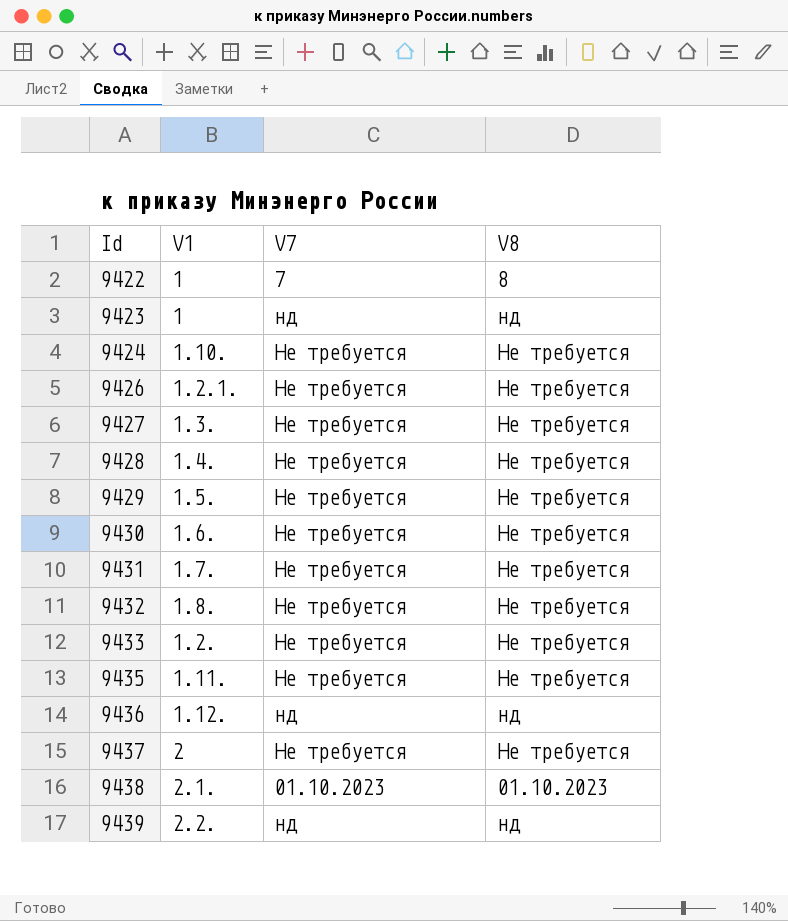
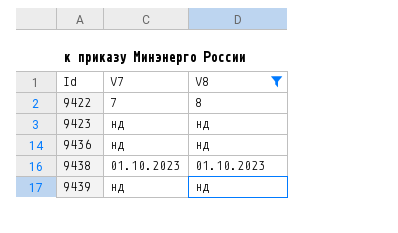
filter: none -> V8 != Не требуется
column V1 | position: 2 -> none

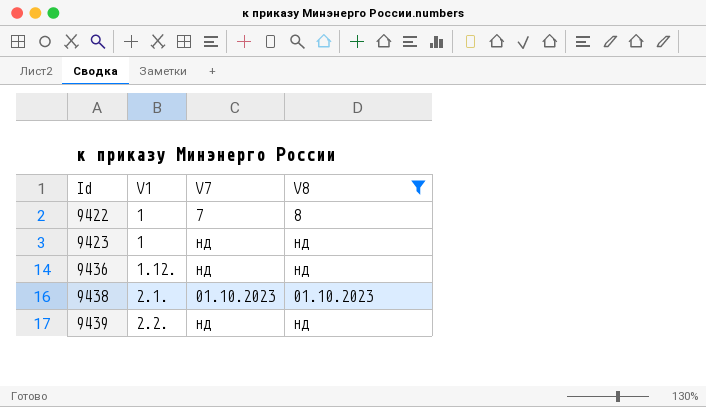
column V1 | position: none -> 2

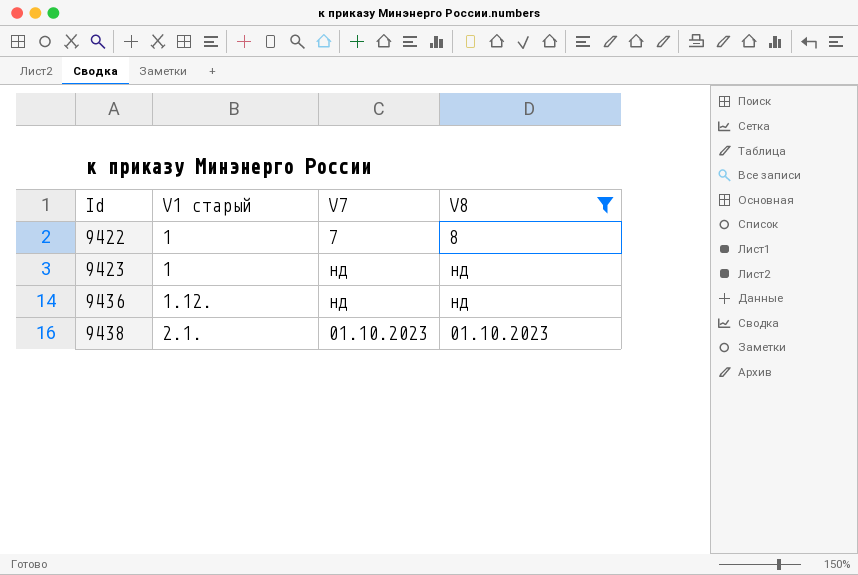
column name: V1 -> V1 старый
row 9439: 2.2. | нд | нд -> none

